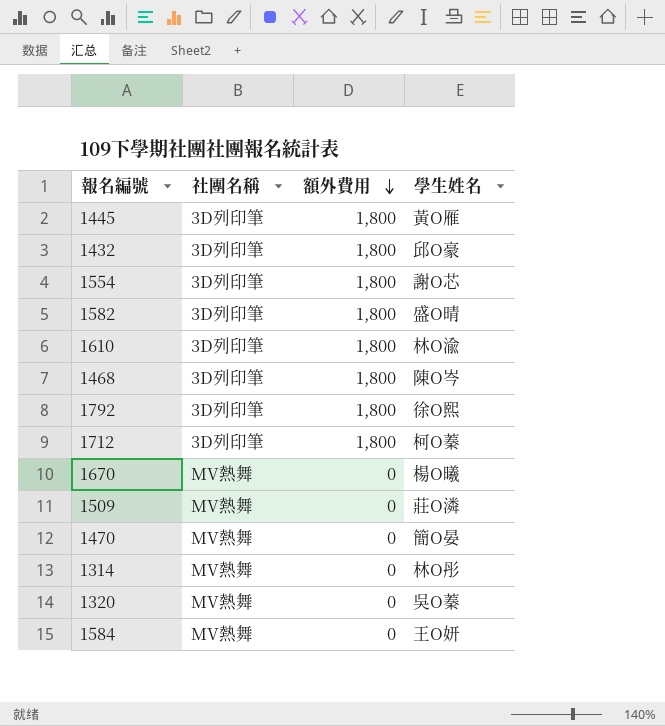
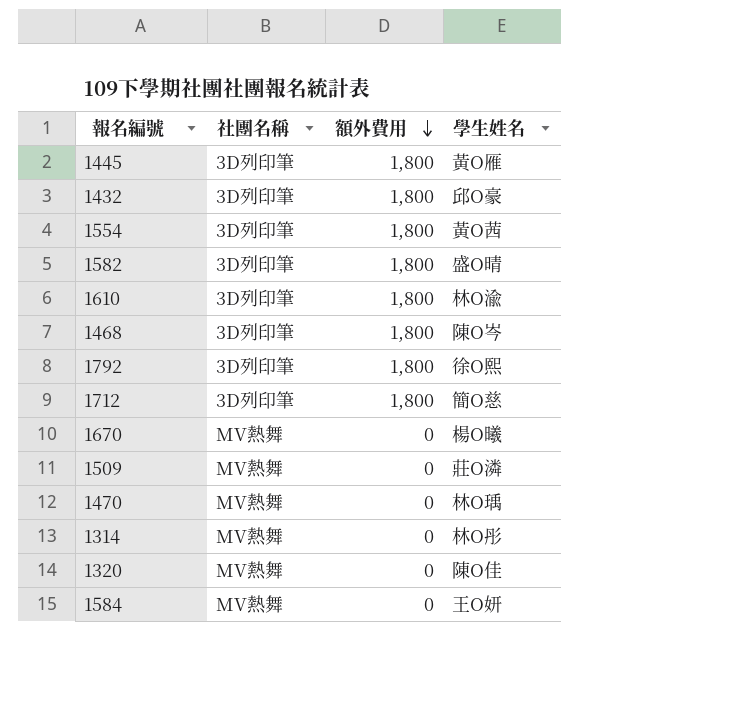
1554 | 學生姓名: 謝O芯 -> 黃O茜
1712 | 學生姓名: 柯O蓁 -> 簡O慈
1470 | 學生姓名: 簡O晏 -> 林O瑀
1320 | 學生姓名: 吳O蓁 -> 陳O佳

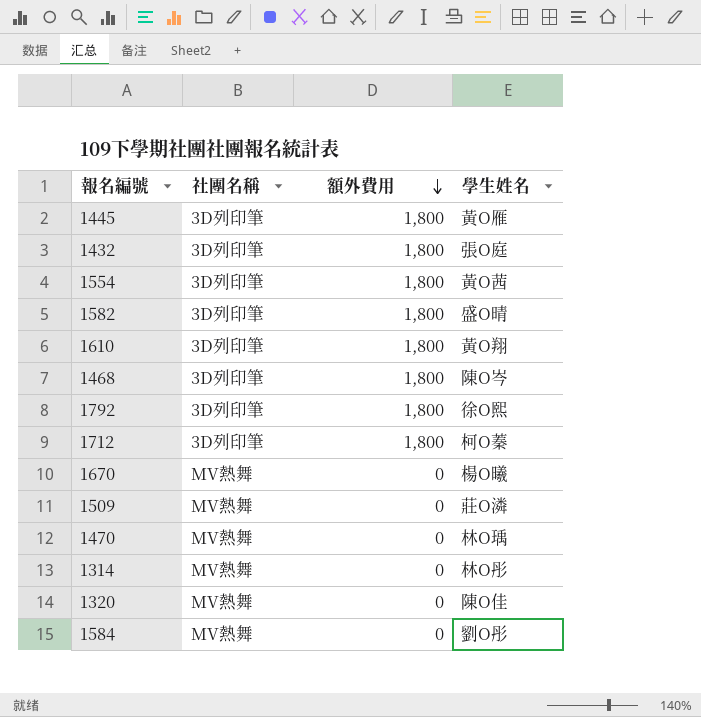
1432 | 學生姓名: 邱O豪 -> 張O庭
1610 | 學生姓名: 林O渝 -> 黃O翔
1712 | 學生姓名: 簡O慈 -> 柯O蓁
1584 | 學生姓名: 王O妍 -> 劉O彤

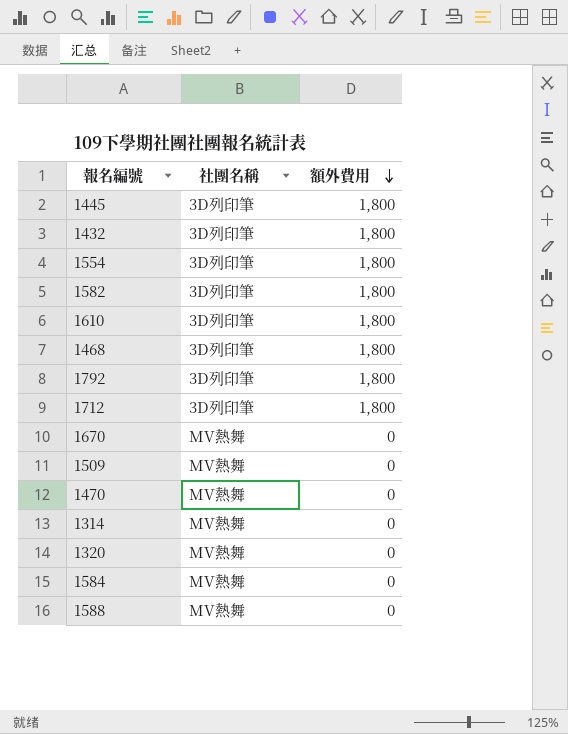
column 學生姓名 | position: 4 -> none
row 1588: none -> MV熱舞 | 0

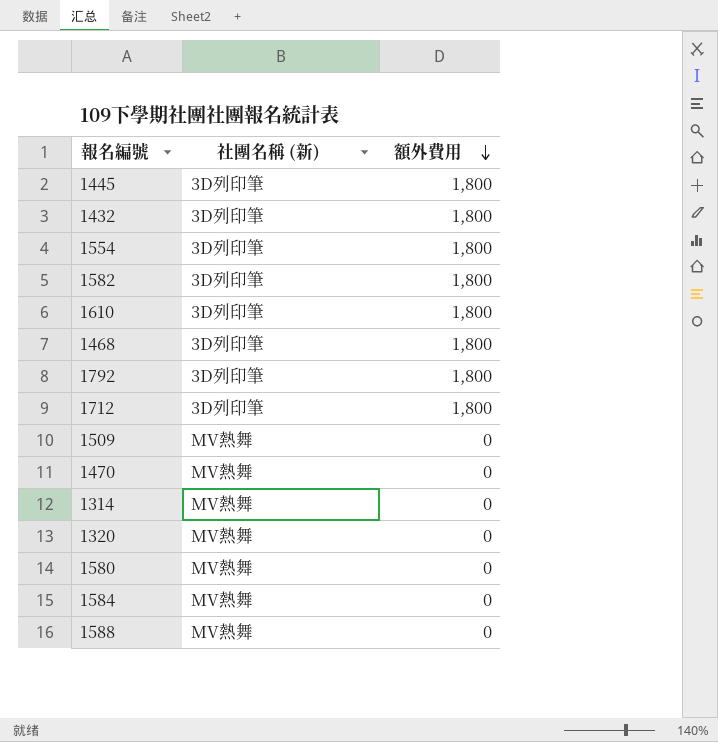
column name: 社團名稱 -> 社團名稱 (新)
row 1670: MV熱舞 | 0 -> none
row 1580: none -> MV熱舞 | 0

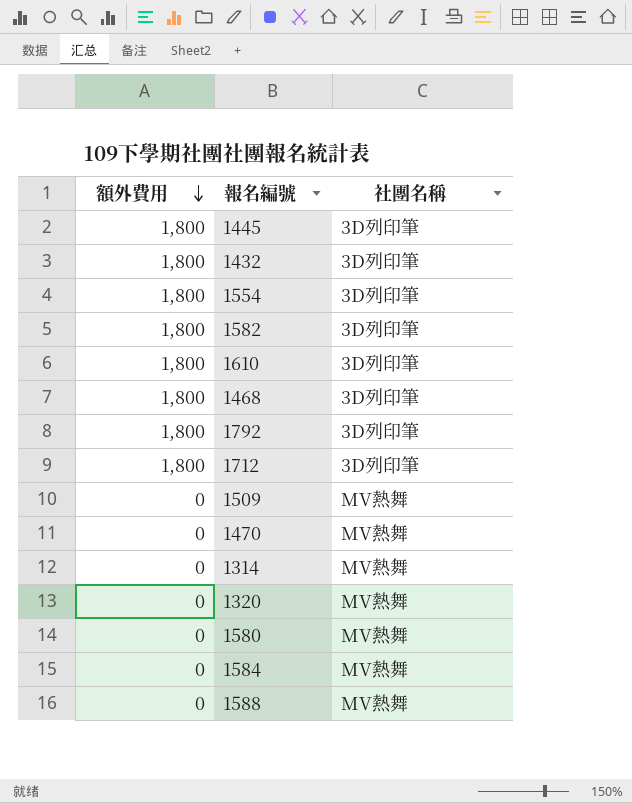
column 額外費用 | position: 3 -> 1
column name: 社團名稱 (新) -> 社團名稱

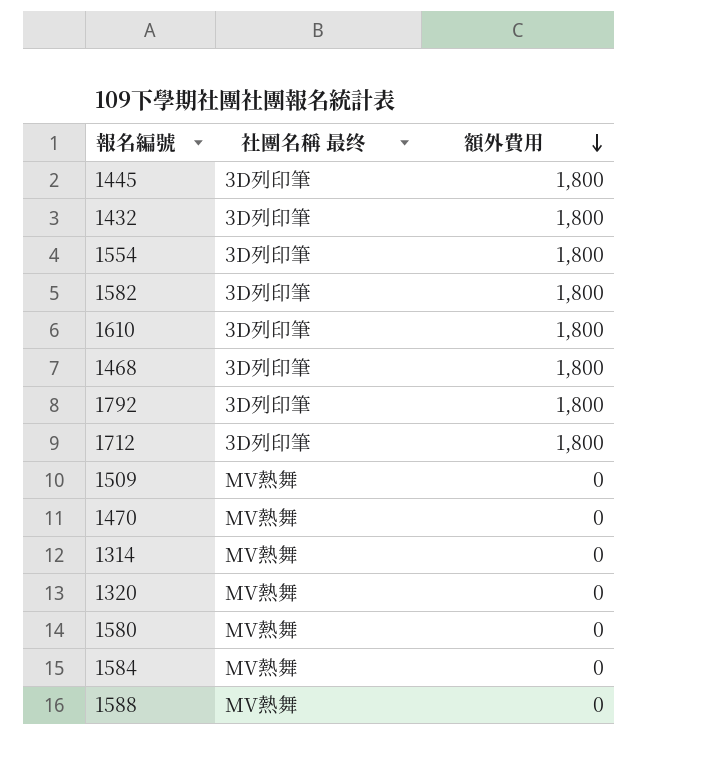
column name: 社團名稱 -> 社團名稱 最终
column 額外費用 | position: 1 -> 3

